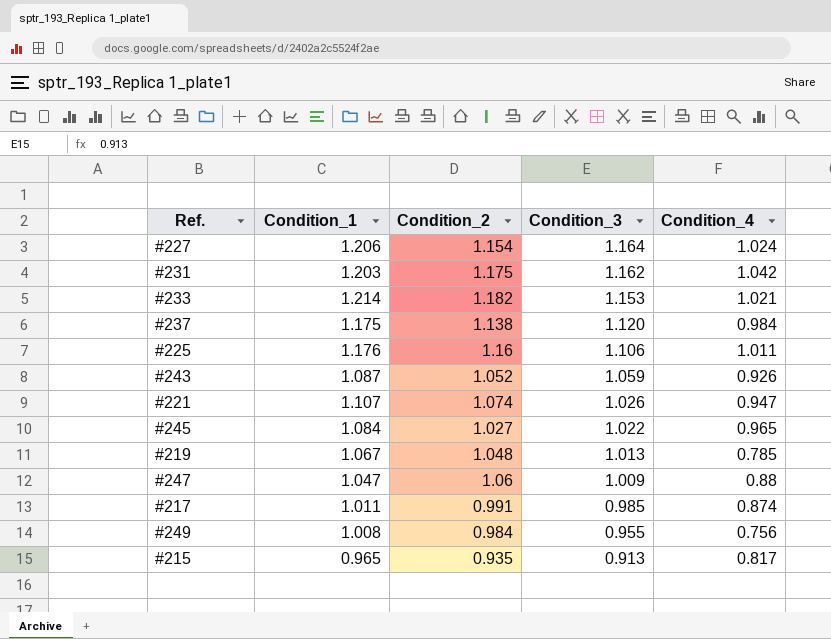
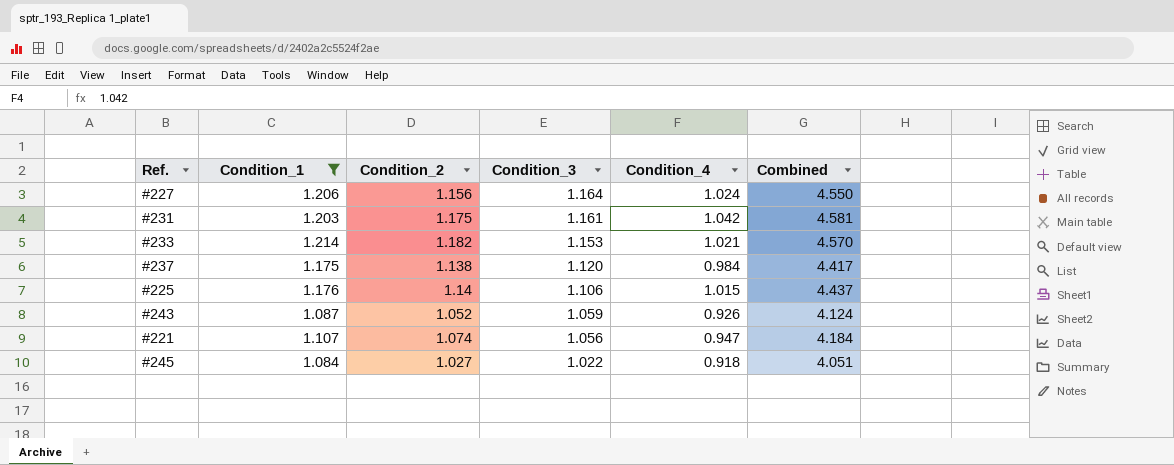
filter: none -> Condition_1 >= 1.084
column Combined | formula: none -> [Condition_1] + [Condition_2] + [Condition_3] + [Condition_4]
#227 | Condition_2: 1.154 -> 1.156
#231 | Condition_3: 1.162 -> 1.161
#225 | Condition_2: 1.16 -> 1.14
#225 | Condition_4: 1.011 -> 1.015
#221 | Condition_3: 1.026 -> 1.056
#245 | Condition_4: 0.965 -> 0.918

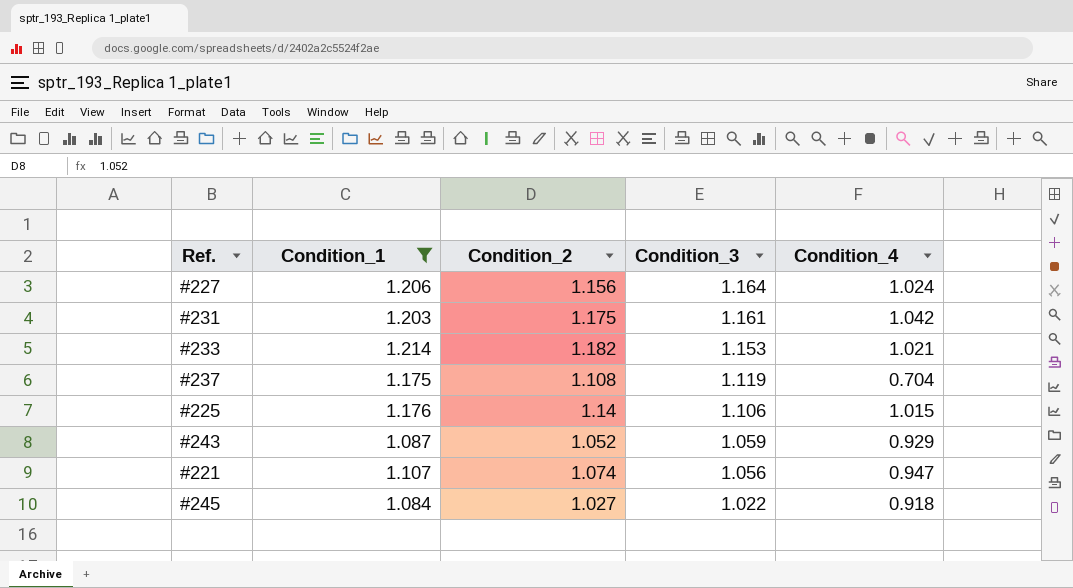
column Combined | formula: [Condition_1] + [Condition_2] + [Condition_3] + [Condition_4] -> none
#237 | Condition_2: 1.138 -> 1.108
#237 | Condition_3: 1.120 -> 1.119
#237 | Condition_4: 0.984 -> 0.704
#243 | Condition_4: 0.926 -> 0.929

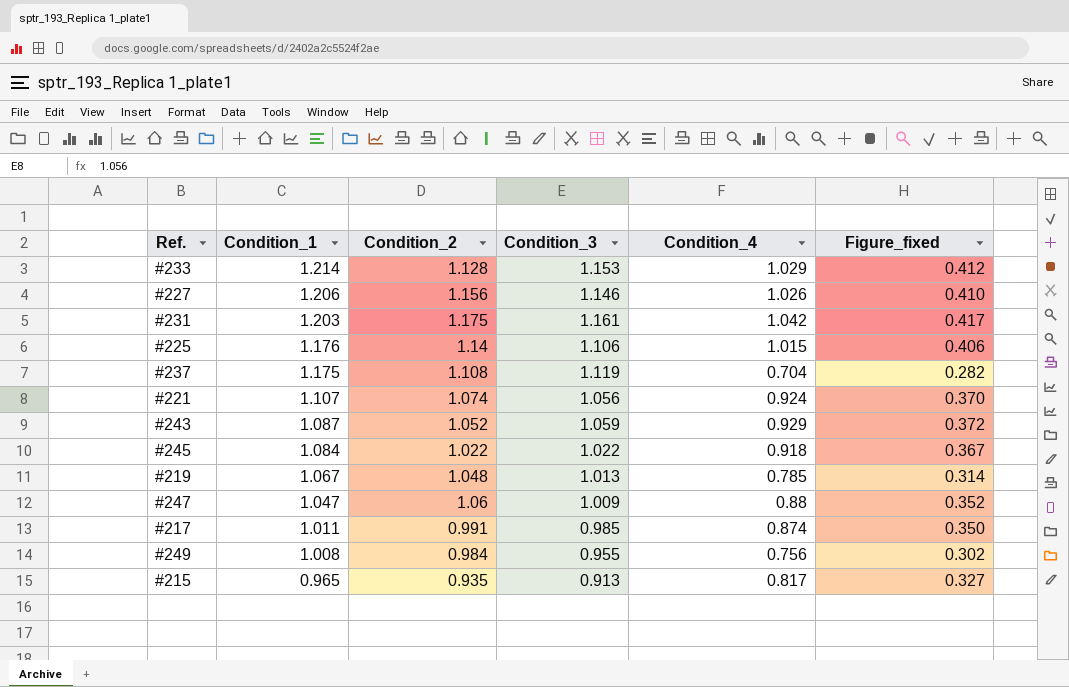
filter: Condition_1 >= 1.084 -> none
row order: Condition_3 descending -> Condition_1 descending
column Figure_fixed | formula: none -> [Condition_4] * 0.4
#233 | Condition_2: 1.182 -> 1.128
#233 | Condition_4: 1.021 -> 1.029
#227 | Condition_3: 1.164 -> 1.146
#227 | Condition_4: 1.024 -> 1.026
#221 | Condition_4: 0.947 -> 0.924
#245 | Condition_2: 1.027 -> 1.022

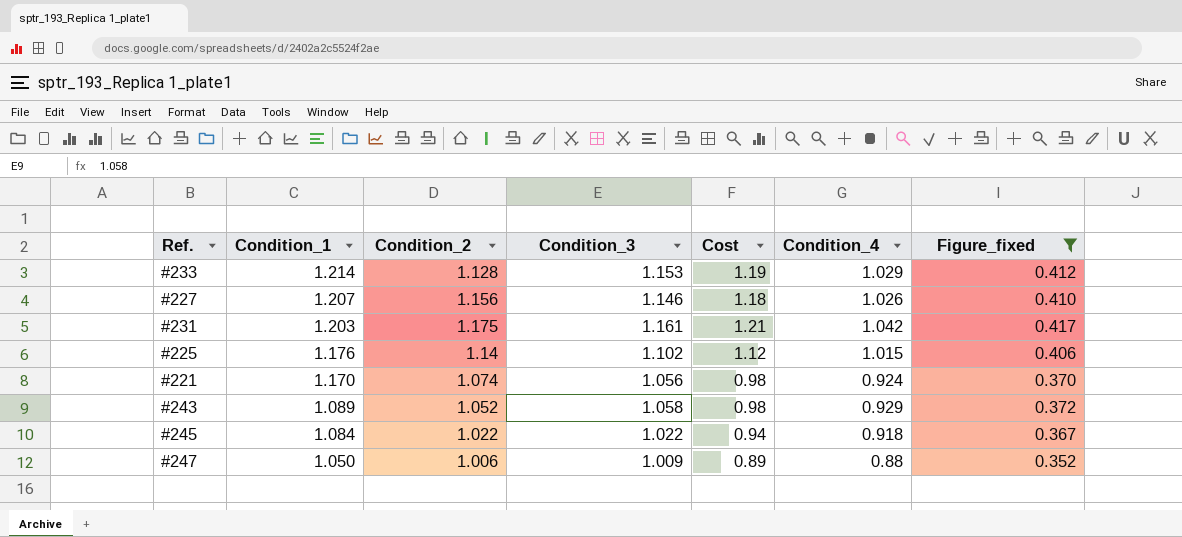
filter: none -> Figure_fixed >= 0.352
column Cost | formula: none -> [Condition_3] * [Condition_4]
#227 | Condition_1: 1.206 -> 1.207
#225 | Condition_3: 1.106 -> 1.102
#221 | Condition_1: 1.107 -> 1.170
#243 | Condition_1: 1.087 -> 1.089
#243 | Condition_3: 1.059 -> 1.058
#247 | Condition_1: 1.047 -> 1.050
#247 | Condition_2: 1.06 -> 1.006

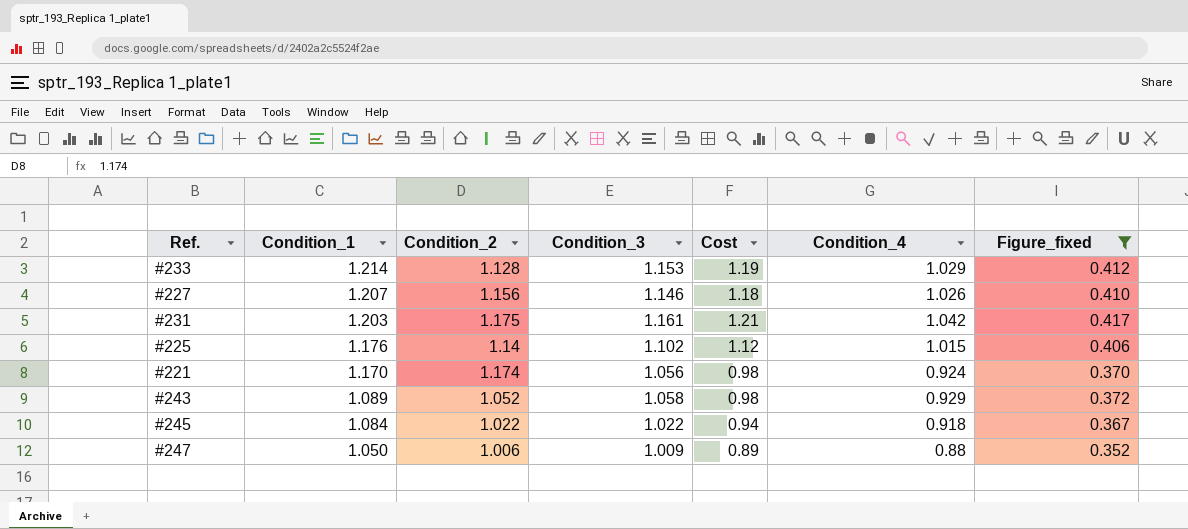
#221 | Condition_2: 1.074 -> 1.174

